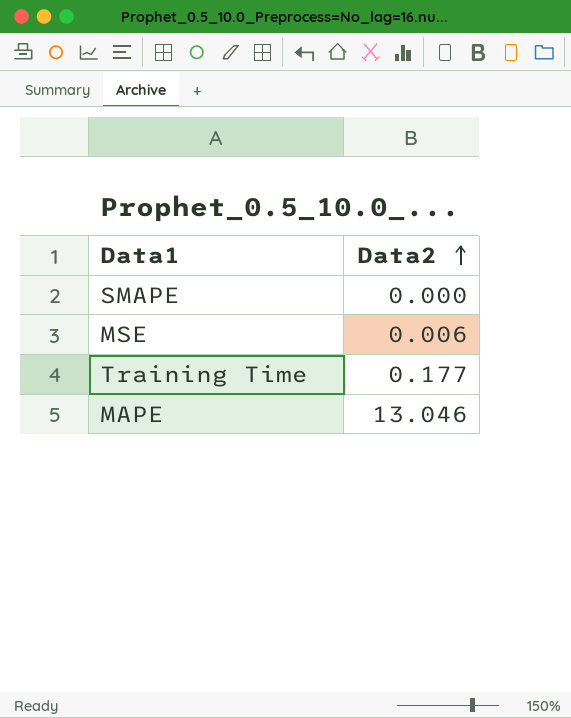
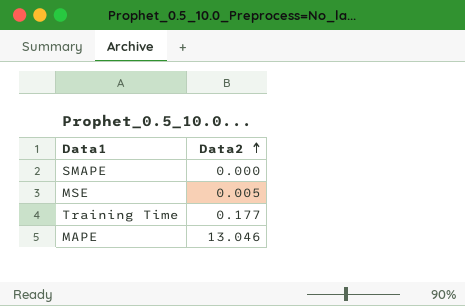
MSE | Data2: 0.006 -> 0.005

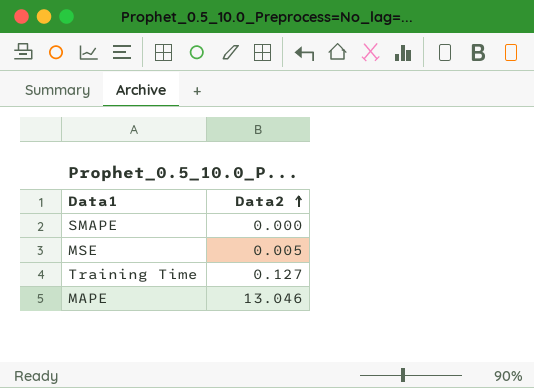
Training Time | Data2: 0.177 -> 0.127

